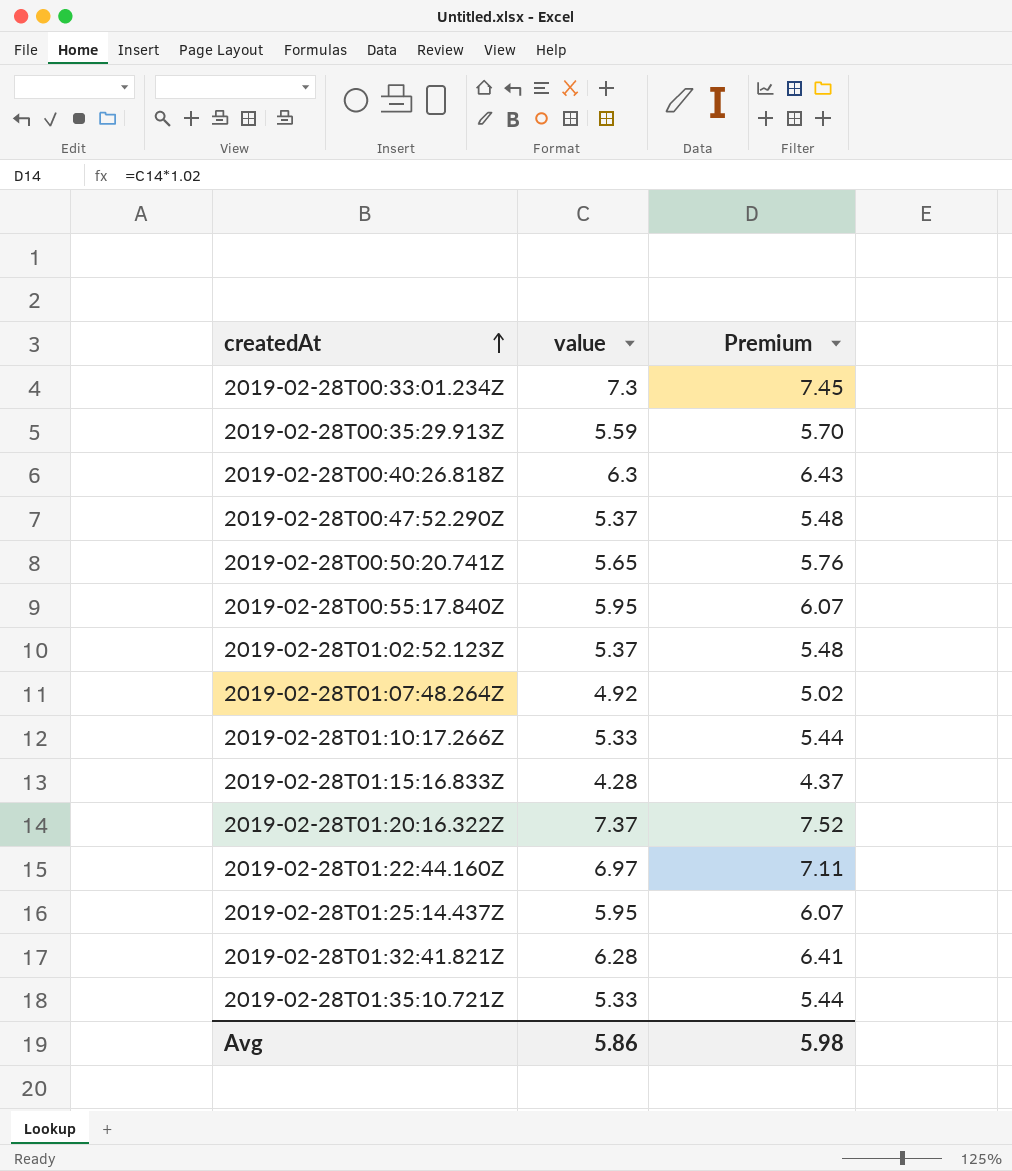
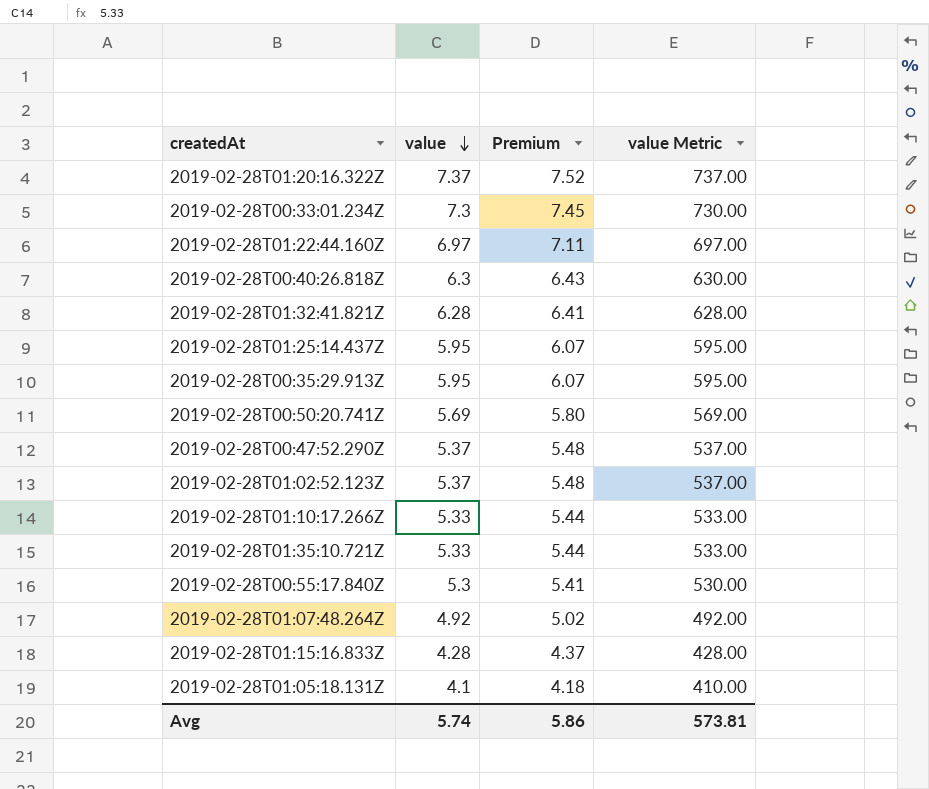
row order: createdAt ascending -> value descending
column value Metric | formula: none -> [value] * 100
2019-02-28T00:35:29.913Z | value: 5.59 -> 5.95
2019-02-28T00:35:29.913Z | Premium: 5.70 -> 6.07
2019-02-28T00:50:20.741Z | value: 5.65 -> 5.69
2019-02-28T00:50:20.741Z | Premium: 5.76 -> 5.80
2019-02-28T00:55:17.840Z | value: 5.95 -> 5.3
2019-02-28T00:55:17.840Z | Premium: 6.07 -> 5.41
row 2019-02-28T01:05:18.131Z: none -> 4.1 | 4.18 | 410.00
Avg | value: 5.86 -> 5.74
Avg | Premium: 5.98 -> 5.86

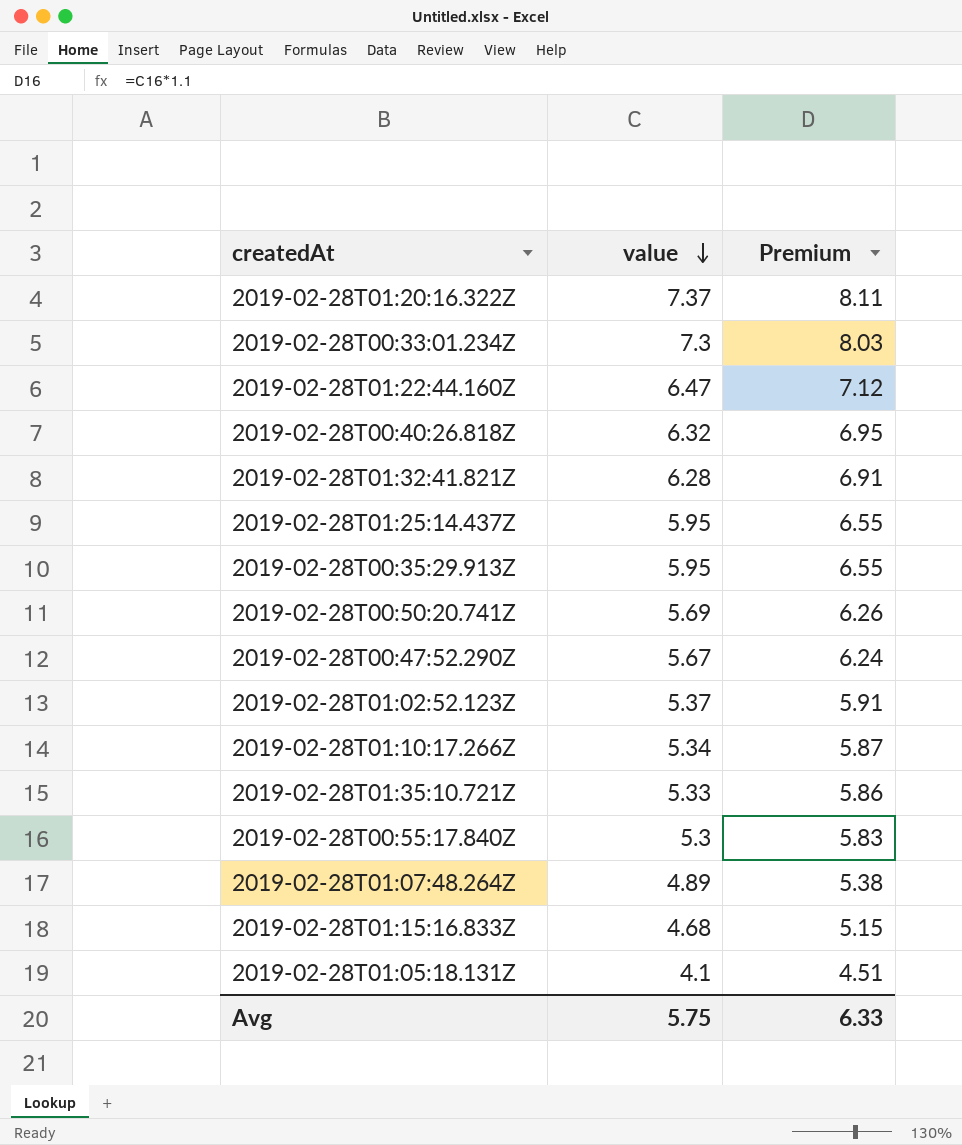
column value Metric | formula: [value] * 100 -> none
column Premium | formula: [value] * 1.02 -> [value] * 1.1
2019-02-28T01:22:44.160Z | value: 6.97 -> 6.47
2019-02-28T00:40:26.818Z | value: 6.3 -> 6.32
2019-02-28T00:47:52.290Z | value: 5.37 -> 5.67
2019-02-28T01:10:17.266Z | value: 5.33 -> 5.34
2019-02-28T01:07:48.264Z | value: 4.92 -> 4.89
2019-02-28T01:15:16.833Z | value: 4.28 -> 4.68
Avg | value: 5.74 -> 5.75
Avg | Premium: 5.86 -> 6.33

